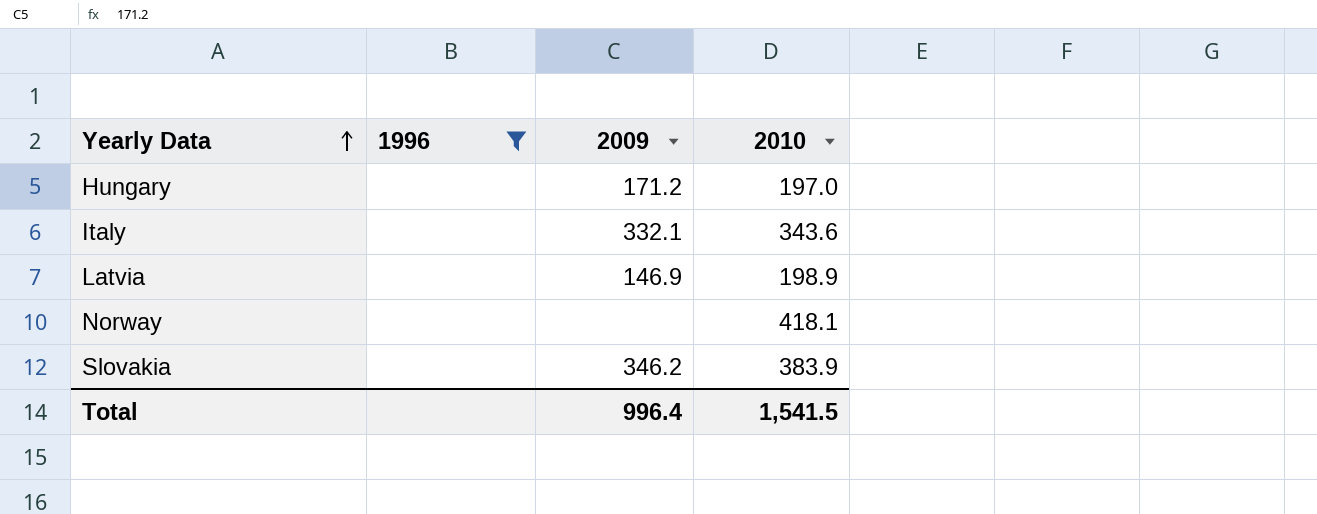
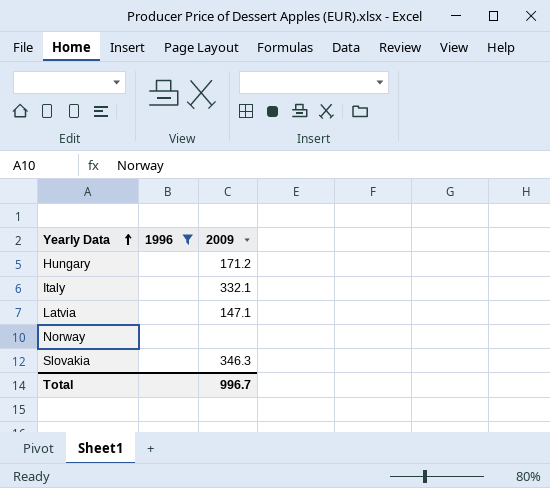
column 2010 | position: 4 -> none
Latvia | 2009: 146.9 -> 147.1
Slovakia | 2009: 346.2 -> 346.3
Total | 2009: 996.4 -> 996.7

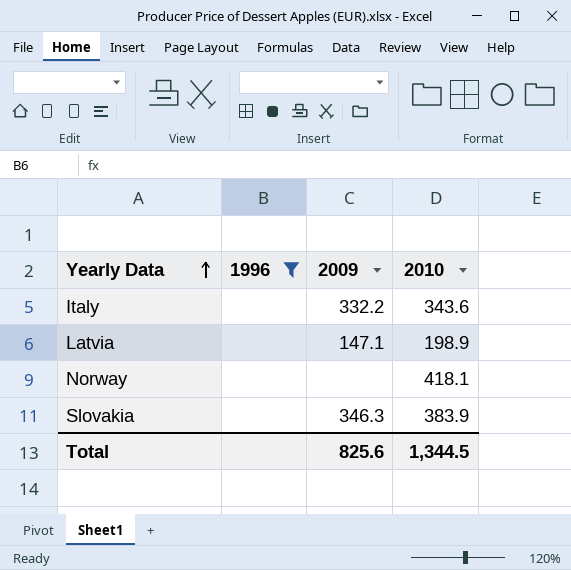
column 2010 | position: none -> 4
row Hungary: none | 171.2 -> none
Italy | 2009: 332.1 -> 332.2
Total | 2009: 996.7 -> 825.6

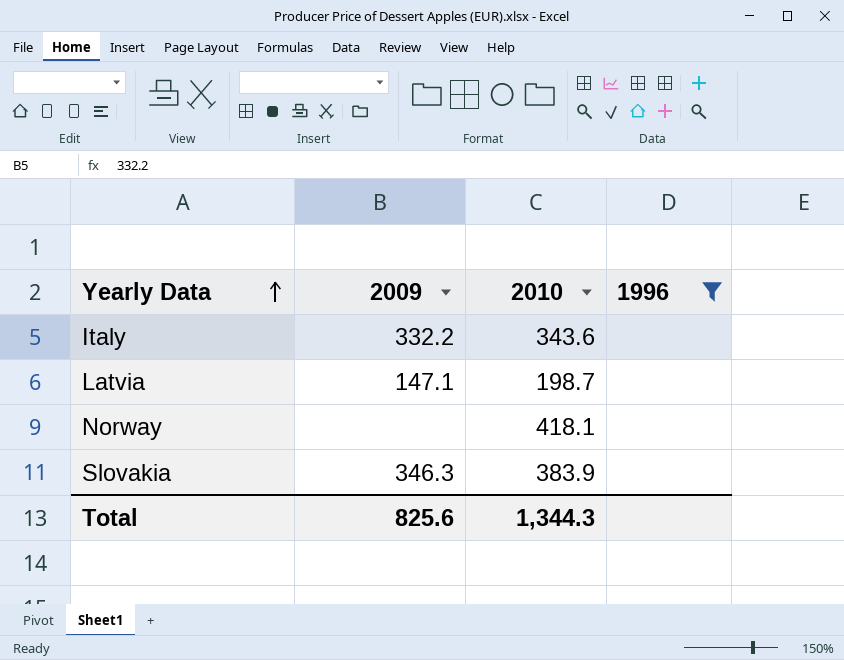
column 1996 | position: 2 -> 4
Latvia | 2010: 198.9 -> 198.7
Total | 2010: 1,344.5 -> 1,344.3

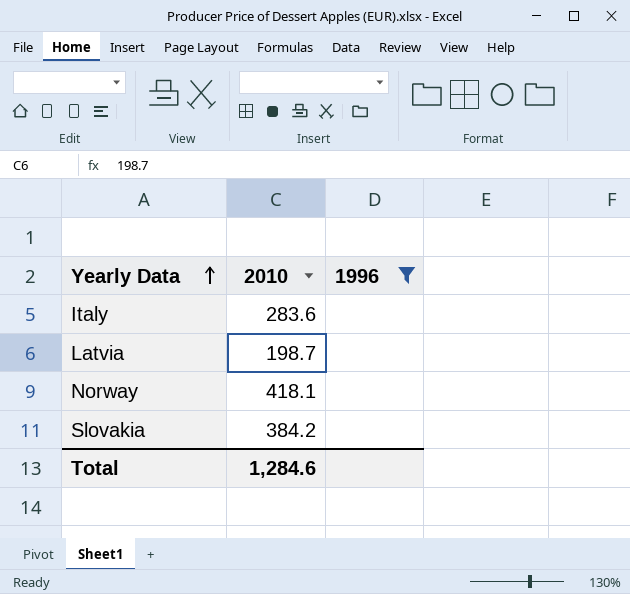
column 2009 | position: 2 -> none
Italy | 2010: 343.6 -> 283.6
Slovakia | 2010: 383.9 -> 384.2
Total | 2010: 1,344.3 -> 1,284.6

